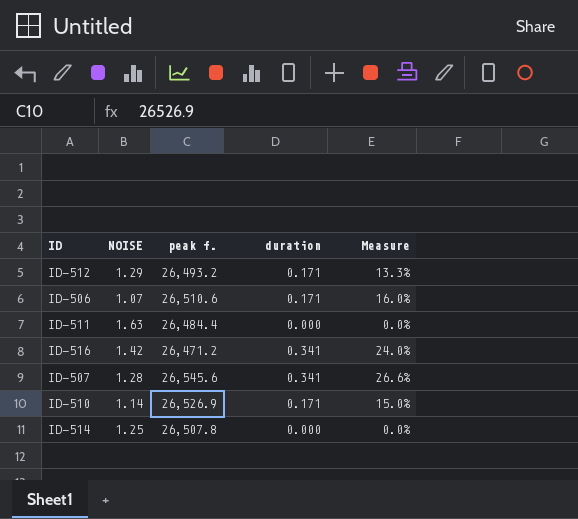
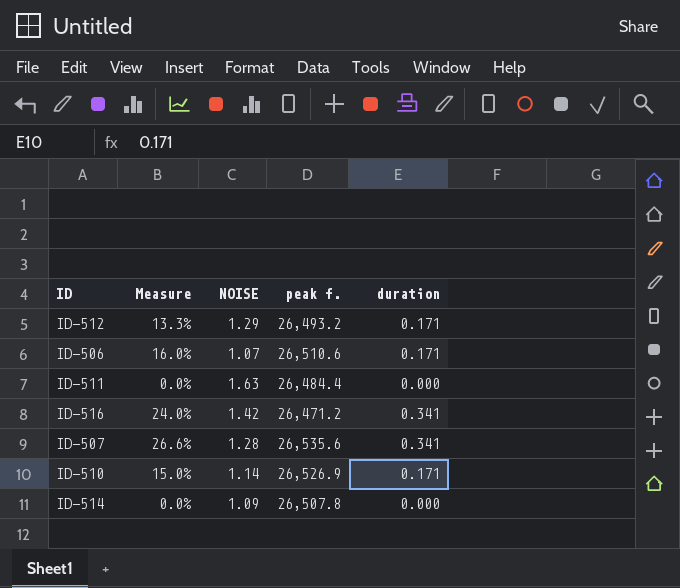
column Measure | position: 5 -> 2
ID-507 | peak f.: 26,545.6 -> 26,535.6
ID-514 | NOISE: 1.25 -> 1.09

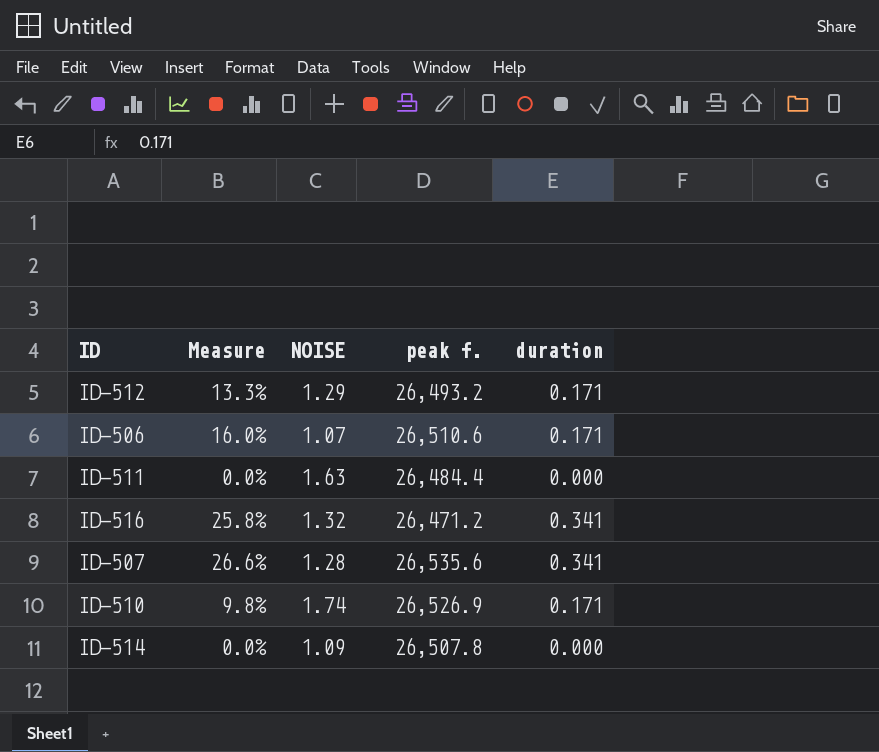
ID-516 | Measure: 24.0% -> 25.8%
ID-516 | NOISE: 1.42 -> 1.32
ID-510 | Measure: 15.0% -> 9.8%
ID-510 | NOISE: 1.14 -> 1.74

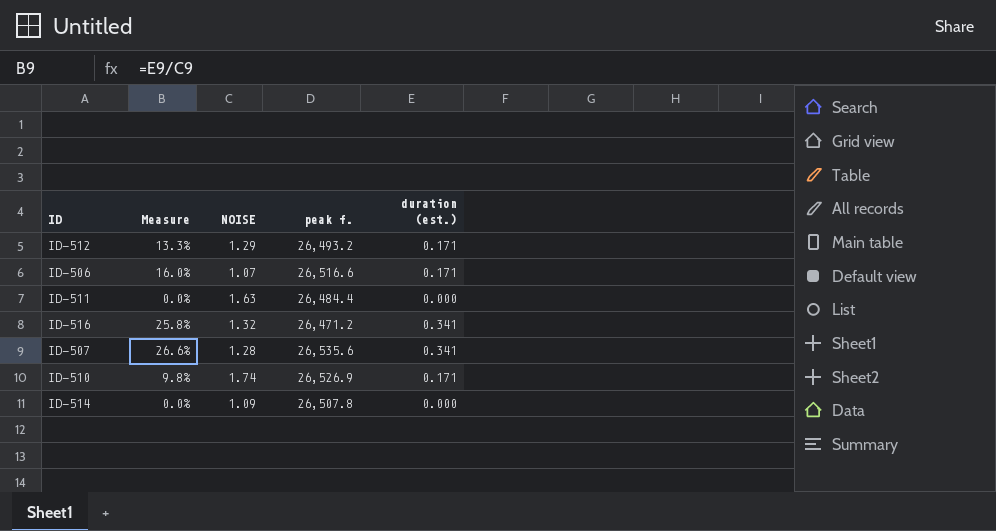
column name: duration -> duration (est.)
ID-506 | peak f.: 26,510.6 -> 26,516.6

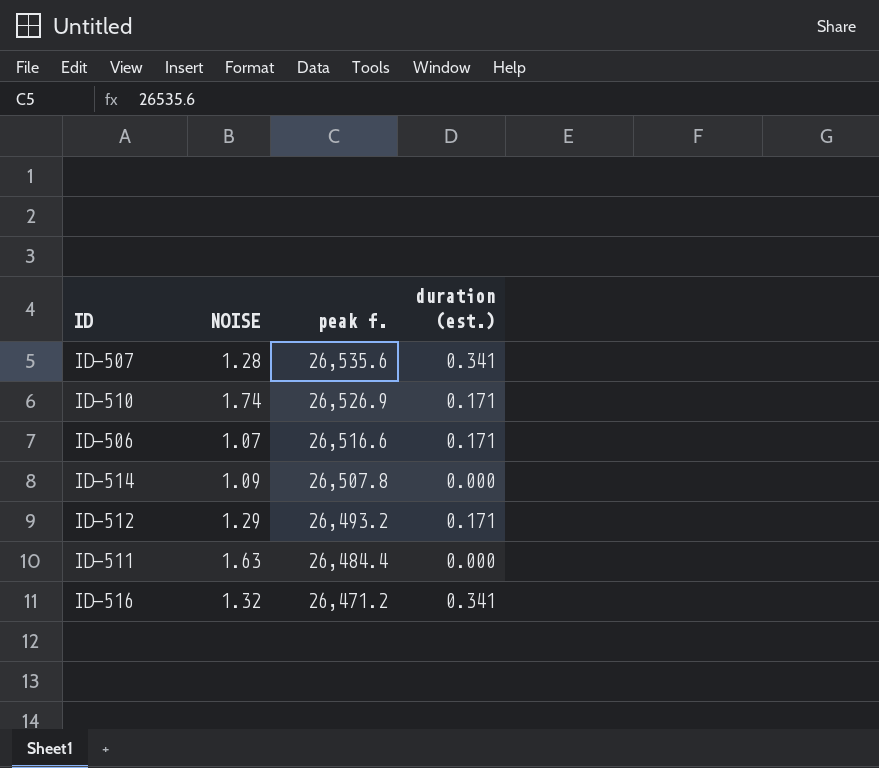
row order: none -> peak f. descending
column Measure | formula: [duration (est.)] / [NOISE] -> none

